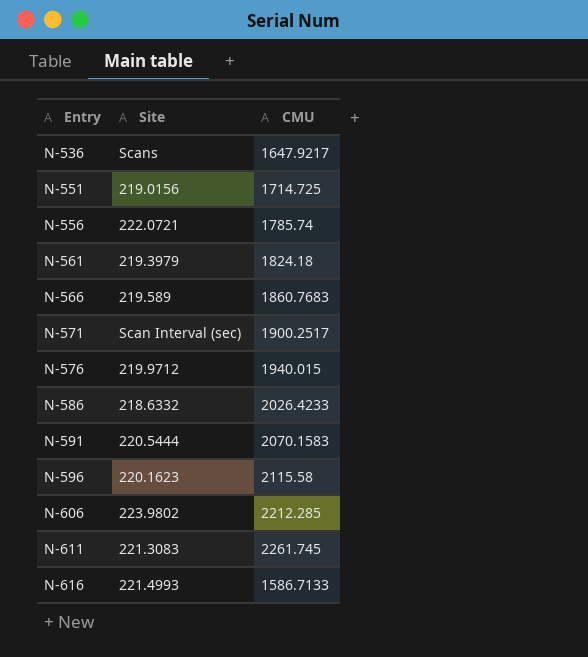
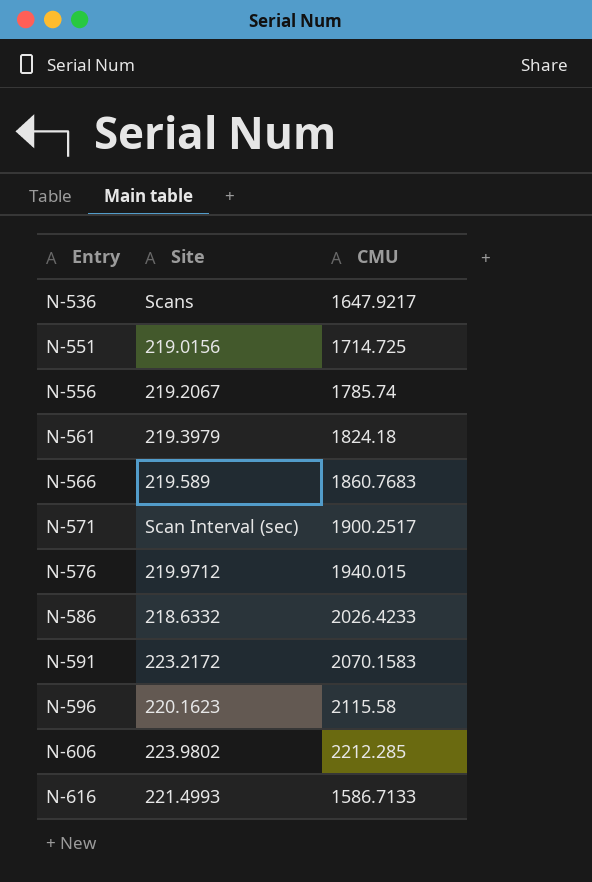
row N-611: 221.3083 | 2261.745 -> none
N-556 | Site: 222.0721 -> 219.2067
N-591 | Site: 220.5444 -> 223.2172

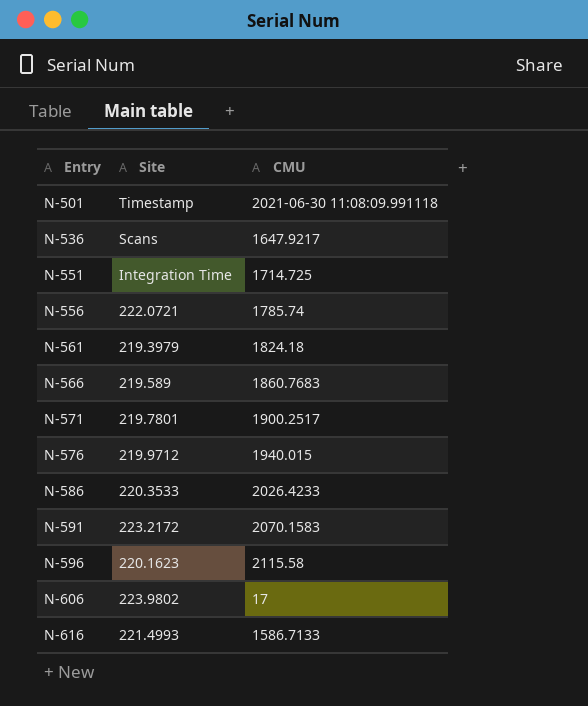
row N-501: none -> Timestamp | 2021-06-30 11:08:09.991118
N-551 | Site: 219.0156 -> Integration Time
N-556 | Site: 219.2067 -> 222.0721
N-571 | Site: Scan Interval (sec) -> 219.7801
N-586 | Site: 218.6332 -> 220.3533
N-606 | CMU: 2212.285 -> 17

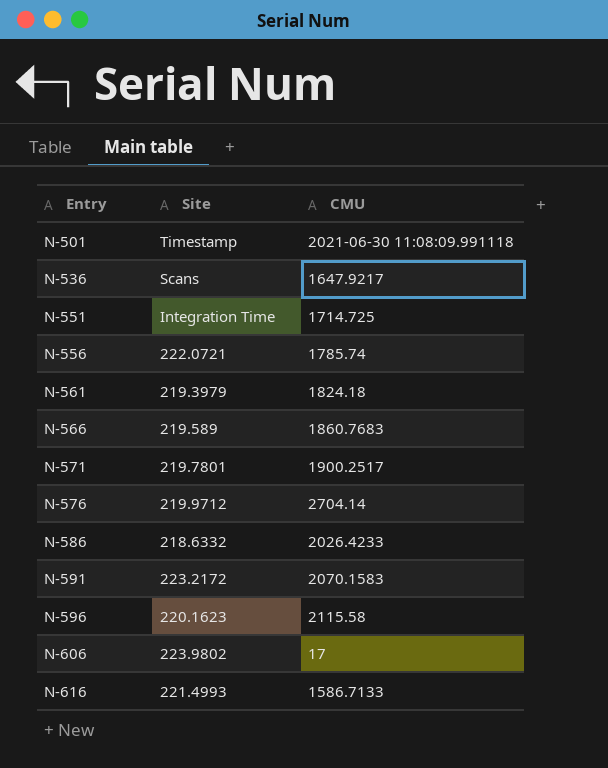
N-576 | CMU: 1940.015 -> 2704.14
N-586 | Site: 220.3533 -> 218.6332

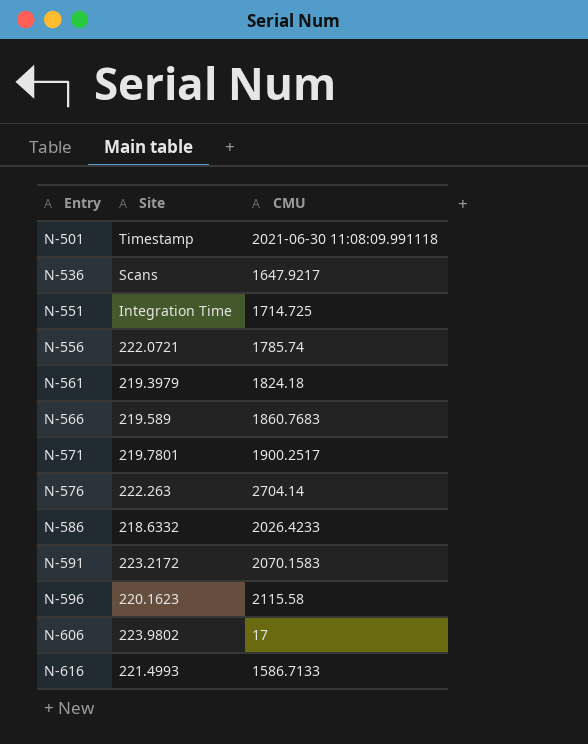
N-576 | Site: 219.9712 -> 222.263

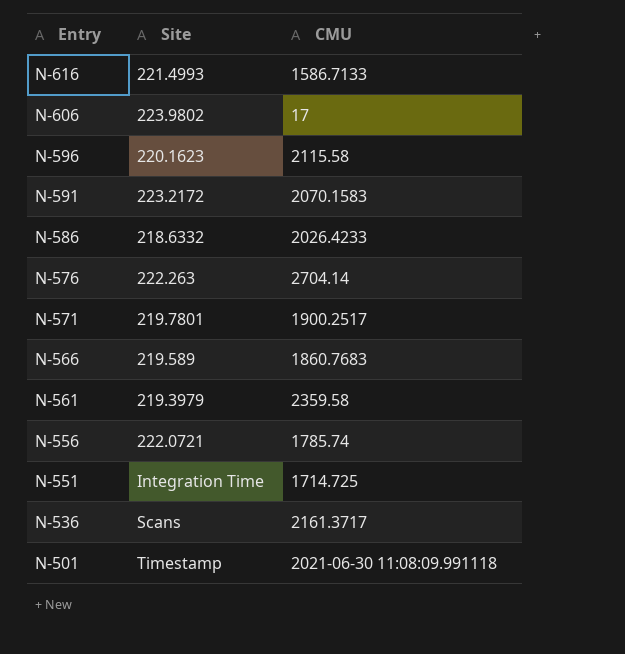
row order: Entry ascending -> Entry descending
N-561 | CMU: 1824.18 -> 2359.58
N-536 | CMU: 1647.9217 -> 2161.3717

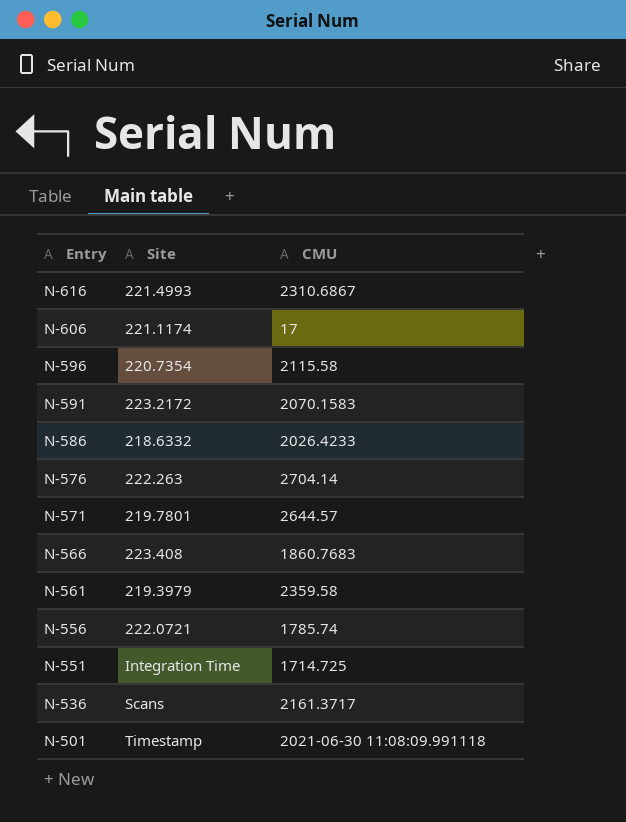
N-616 | CMU: 1586.7133 -> 2310.6867
N-606 | Site: 223.9802 -> 221.1174
N-596 | Site: 220.1623 -> 220.7354
N-571 | CMU: 1900.2517 -> 2644.57
N-566 | Site: 219.589 -> 223.408

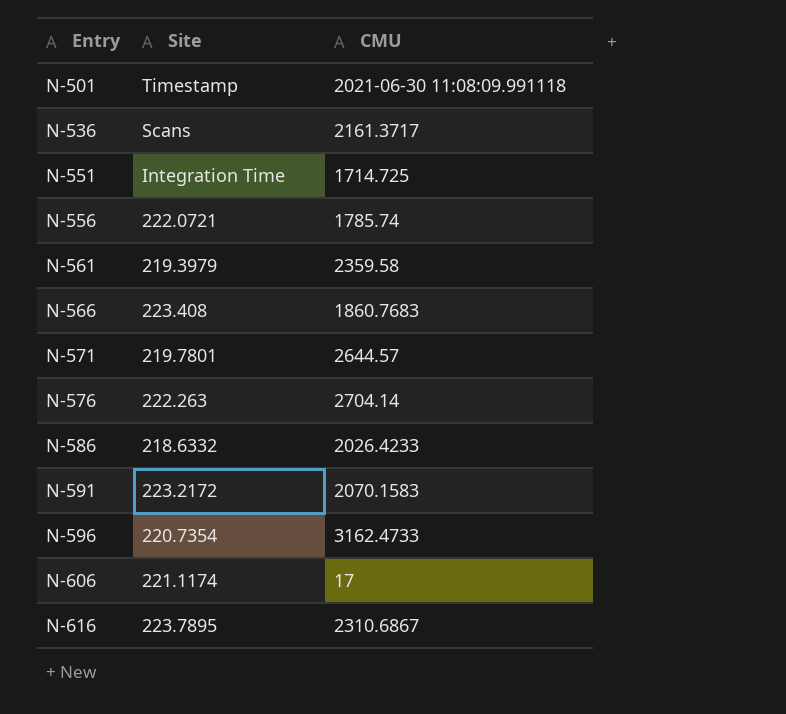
row order: Entry descending -> Entry ascending
N-596 | CMU: 2115.58 -> 3162.4733
N-616 | Site: 221.4993 -> 223.7895

